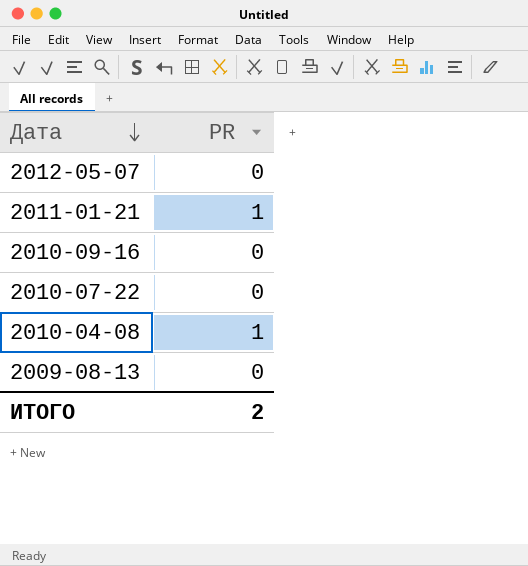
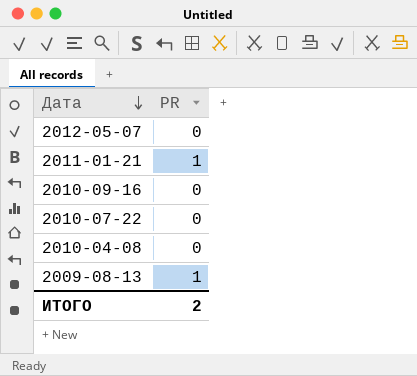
2010-04-08 | PR: 1 -> 0
2009-08-13 | PR: 0 -> 1

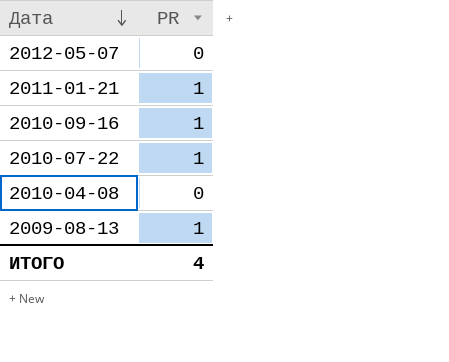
2010-09-16 | PR: 0 -> 1
2010-07-22 | PR: 0 -> 1
ИТОГО | PR: 2 -> 4

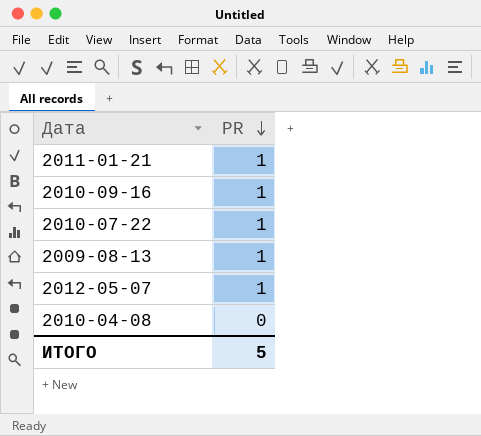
row order: Дата descending -> PR descending
2012-05-07 | PR: 0 -> 1
ИТОГО | PR: 4 -> 5

